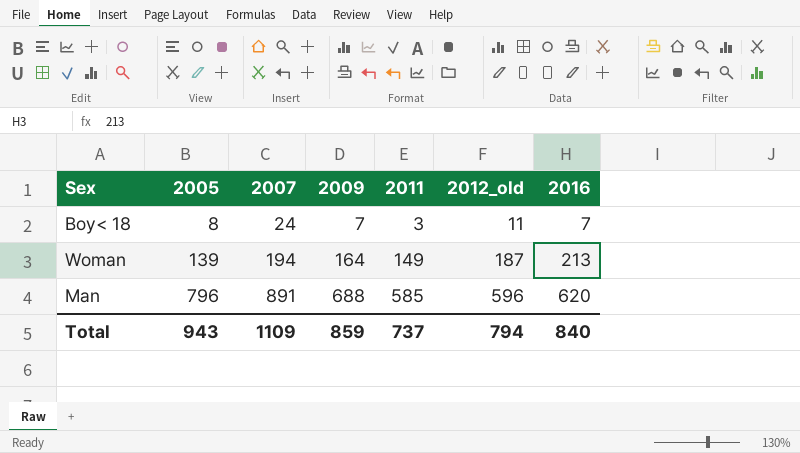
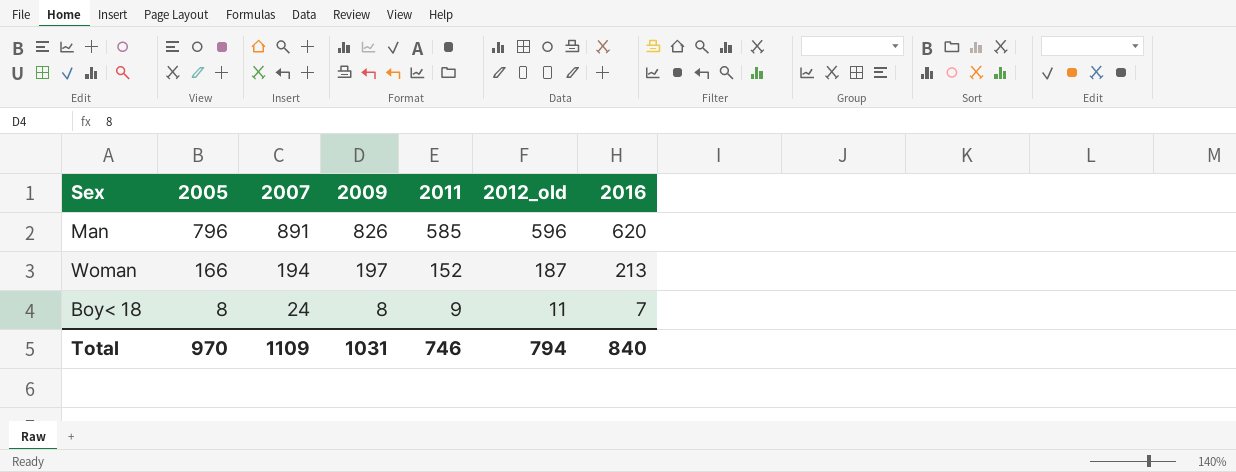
row order: 2005 ascending -> 2005 descending
Man | 2009: 688 -> 826
Woman | 2005: 139 -> 166
Woman | 2009: 164 -> 197
Woman | 2011: 149 -> 152
Boy< 18 | 2009: 7 -> 8
Boy< 18 | 2011: 3 -> 9
Total | 2005: 943 -> 970
Total | 2009: 859 -> 1031
Total | 2011: 737 -> 746

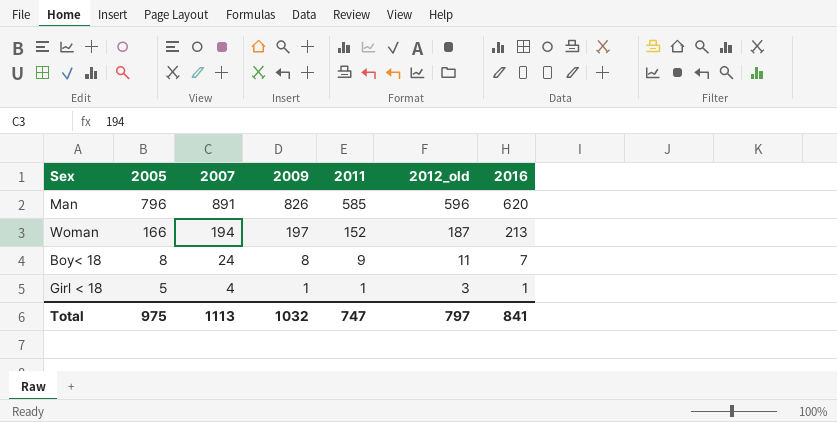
row Girl < 18: none -> 5 | 4 | 1 | 1 | 3 | 1
Total | 2005: 970 -> 975
Total | 2007: 1109 -> 1113
Total | 2009: 1031 -> 1032
Total | 2011: 746 -> 747
Total | 2012_old: 794 -> 797
Total | 2016: 840 -> 841

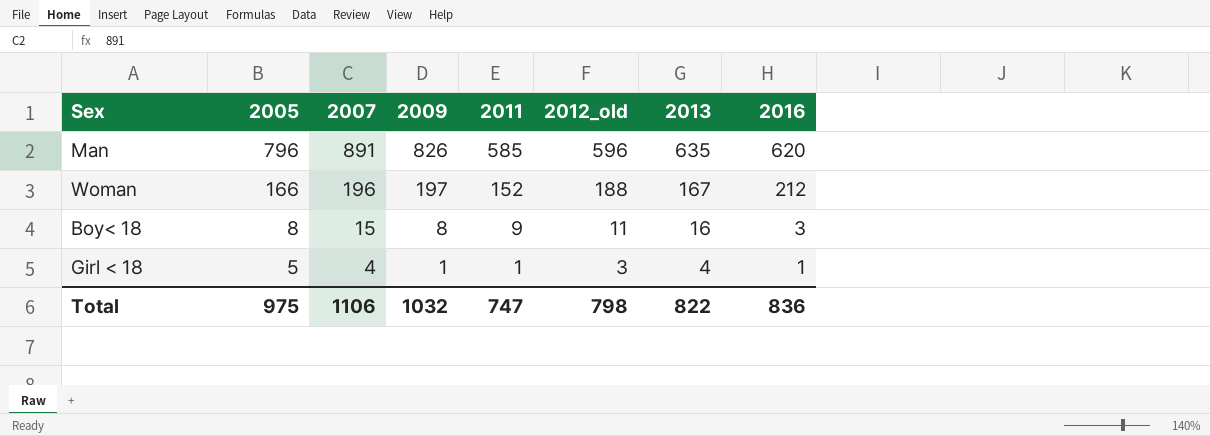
column 2013 | position: none -> 7
Woman | 2007: 194 -> 196
Woman | 2012_old: 187 -> 188
Woman | 2016: 213 -> 212
Boy< 18 | 2007: 24 -> 15
Boy< 18 | 2016: 7 -> 3
Total | 2007: 1113 -> 1106
Total | 2012_old: 797 -> 798
Total | 2016: 841 -> 836

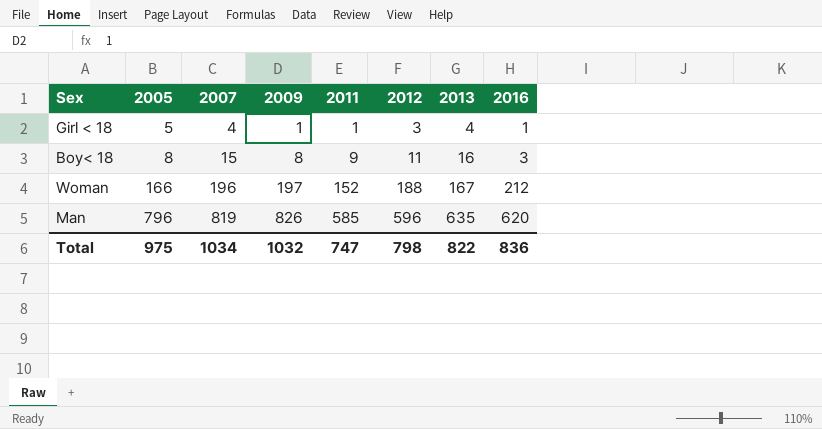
row order: 2005 descending -> 2005 ascending
column name: 2012_old -> 2012
Man | 2007: 891 -> 819
Total | 2007: 1106 -> 1034

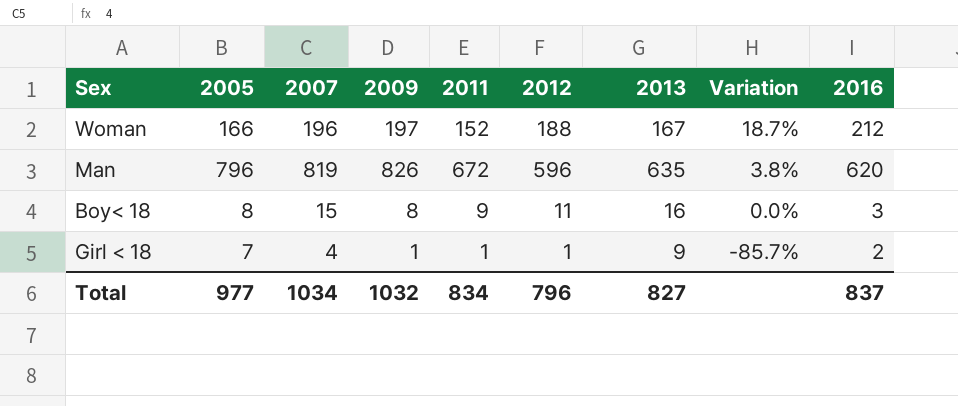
row order: 2005 ascending -> Variation descending
column Variation | formula: none -> ([2009] - [2005]) / [2005]
Man | 2011: 585 -> 672
Girl < 18 | 2005: 5 -> 7
Girl < 18 | 2012: 3 -> 1
Girl < 18 | 2013: 4 -> 9
Girl < 18 | 2016: 1 -> 2
Total | 2005: 975 -> 977
Total | 2011: 747 -> 834
Total | 2012: 798 -> 796
Total | 2013: 822 -> 827
Total | 2016: 836 -> 837

